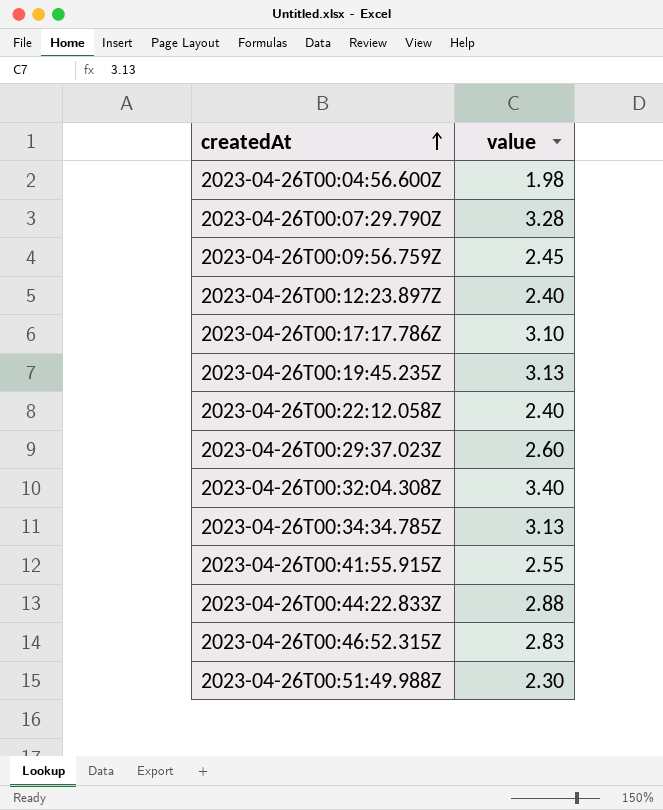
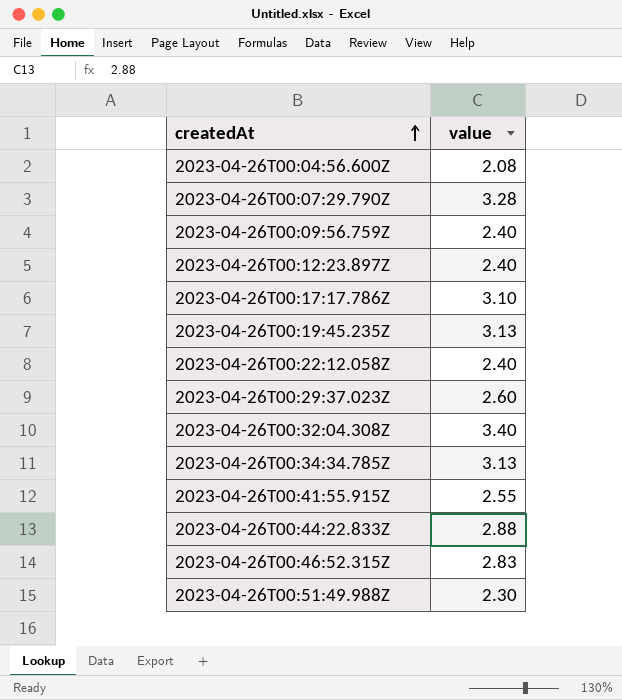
2023-04-26T00:04:56.600Z | value: 1.98 -> 2.08
2023-04-26T00:09:56.759Z | value: 2.45 -> 2.40

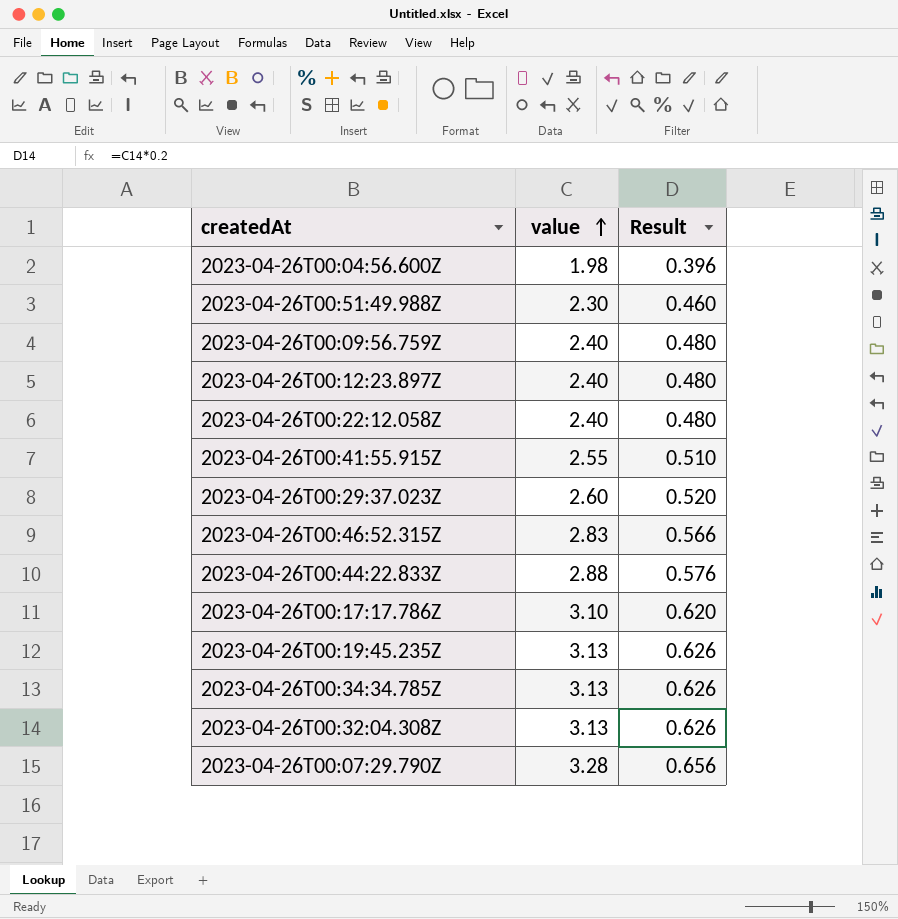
row order: createdAt ascending -> value ascending
column Result | formula: none -> [value] * 0.2
2023-04-26T00:04:56.600Z | value: 2.08 -> 1.98
2023-04-26T00:32:04.308Z | value: 3.40 -> 3.13

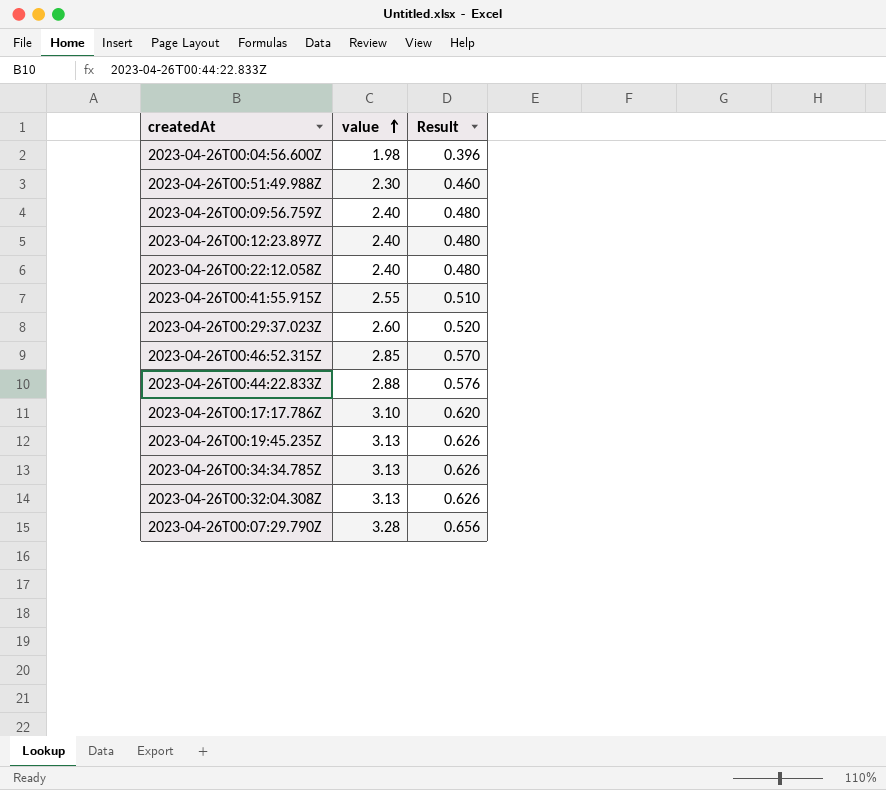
2023-04-26T00:46:52.315Z | value: 2.83 -> 2.85
2023-04-26T00:46:52.315Z | Result: 0.566 -> 0.570

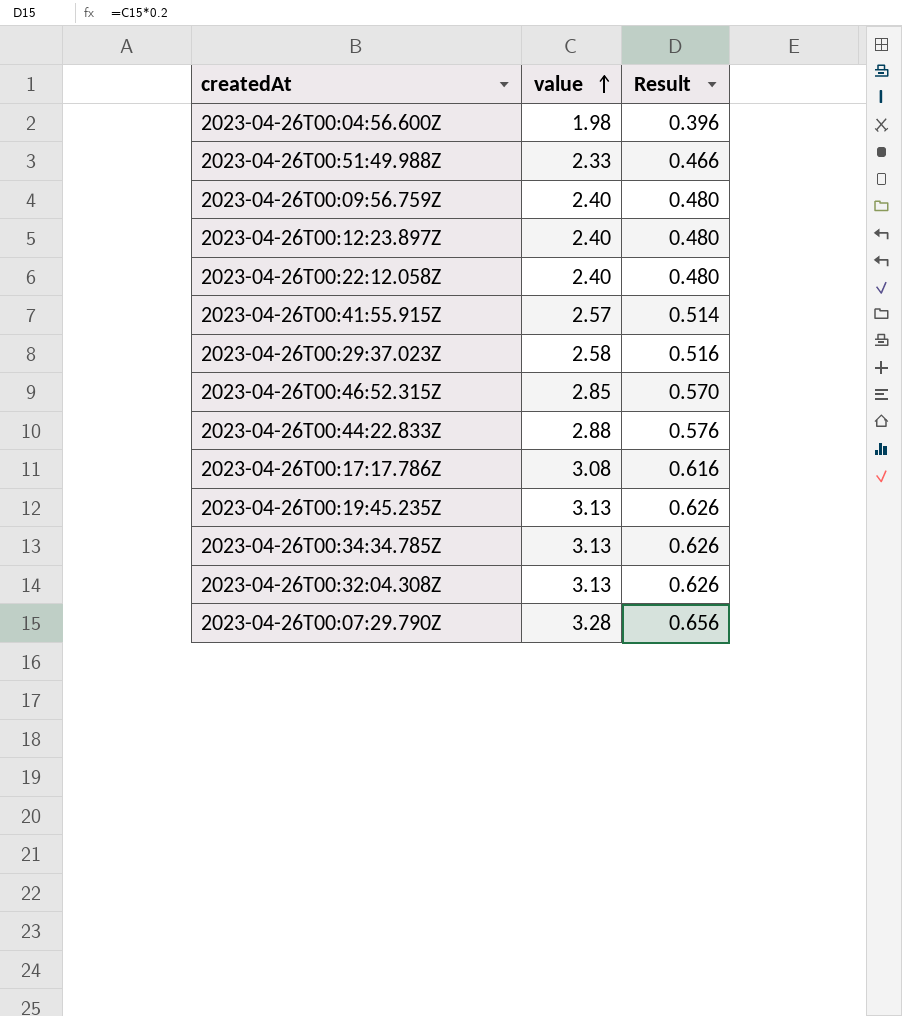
2023-04-26T00:51:49.988Z | value: 2.30 -> 2.33
2023-04-26T00:51:49.988Z | Result: 0.460 -> 0.466
2023-04-26T00:41:55.915Z | value: 2.55 -> 2.57
2023-04-26T00:41:55.915Z | Result: 0.510 -> 0.514
2023-04-26T00:29:37.023Z | value: 2.60 -> 2.58
2023-04-26T00:29:37.023Z | Result: 0.520 -> 0.516
2023-04-26T00:17:17.786Z | value: 3.10 -> 3.08
2023-04-26T00:17:17.786Z | Result: 0.620 -> 0.616

